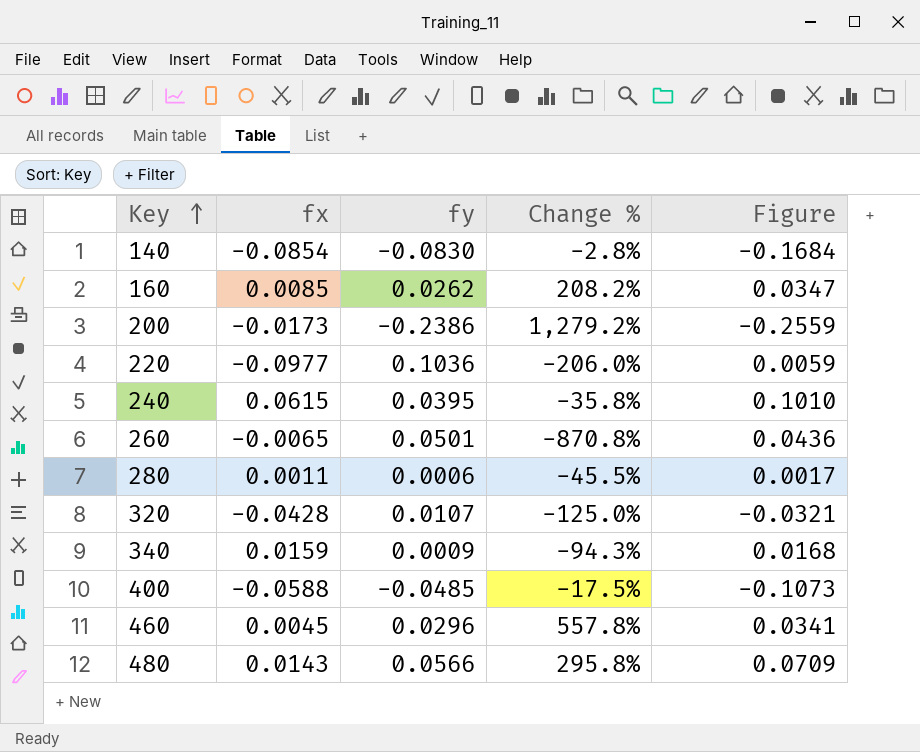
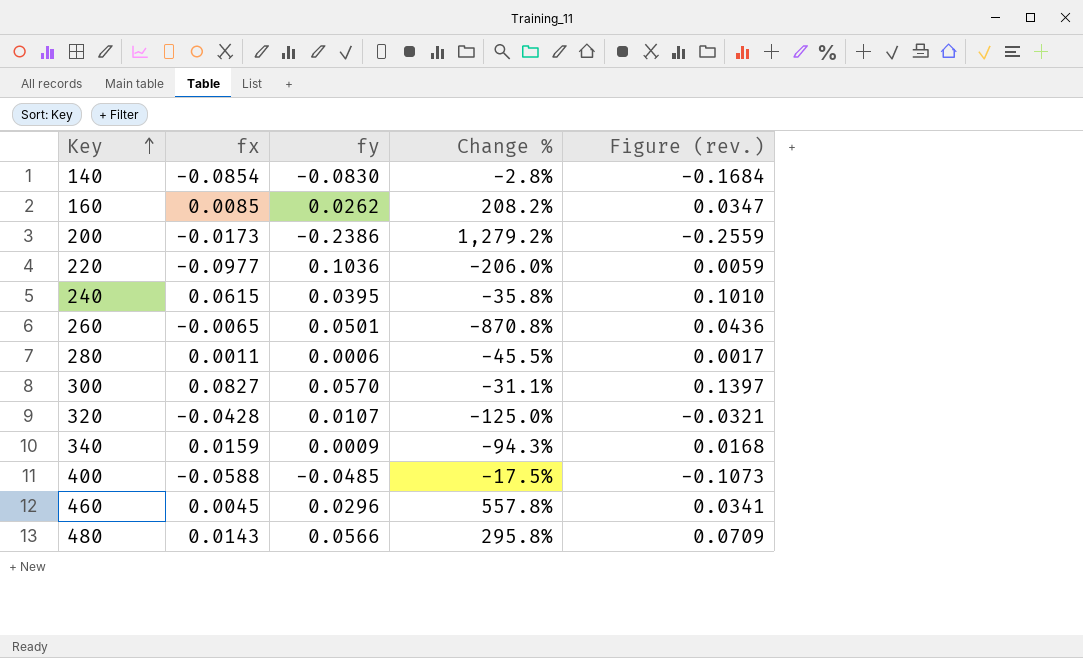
column name: Figure -> Figure (rev.)
row 300: none -> 0.0827 | 0.0570 | -31.1% | 0.1397

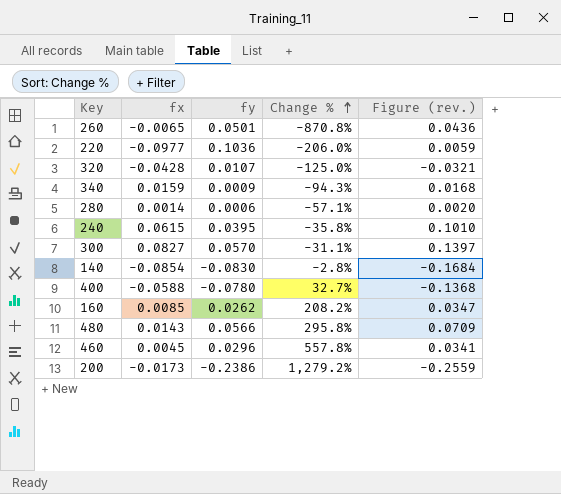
row order: Key ascending -> Change % ascending
280 | fx: 0.0011 -> 0.0014
280 | Change %: -45.5% -> -57.1%
280 | Figure (rev.): 0.0017 -> 0.0020
400 | fy: -0.0485 -> -0.0780
400 | Change %: -17.5% -> 32.7%
400 | Figure (rev.): -0.1073 -> -0.1368

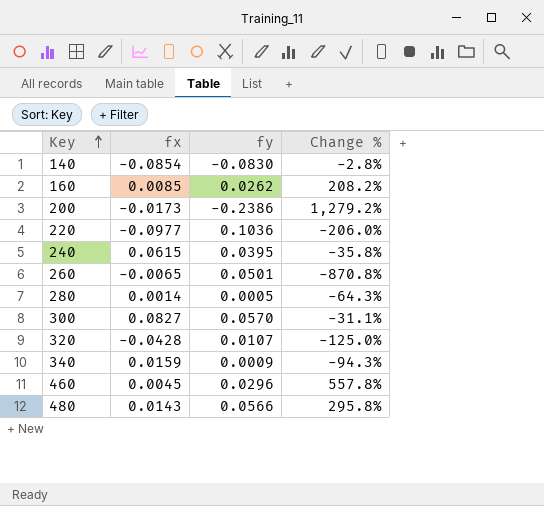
row order: Change % ascending -> Key ascending
column Figure (rev.) | formula: [fx] + [fy] -> none
row 400: -0.0588 | -0.0780 | 32.7% | -0.1368 -> none
280 | fy: 0.0006 -> 0.0005
280 | Change %: -57.1% -> -64.3%

